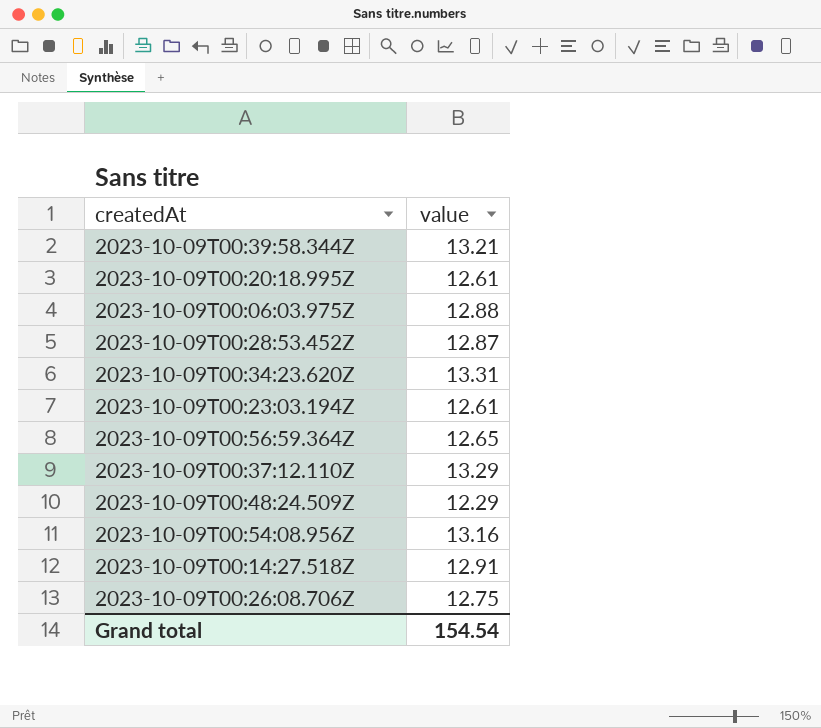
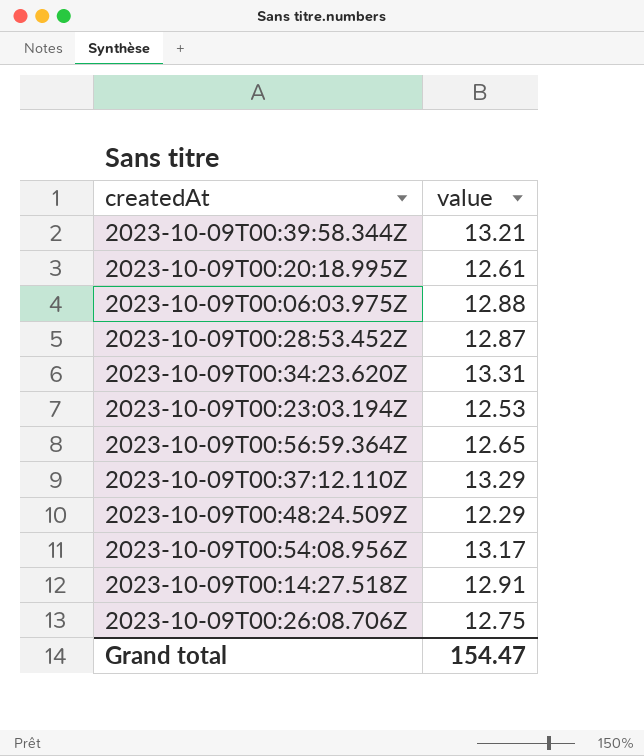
2023-10-09T00:23:03.194Z | value: 12.61 -> 12.53
2023-10-09T00:54:08.956Z | value: 13.16 -> 13.17
Grand total | value: 154.54 -> 154.47

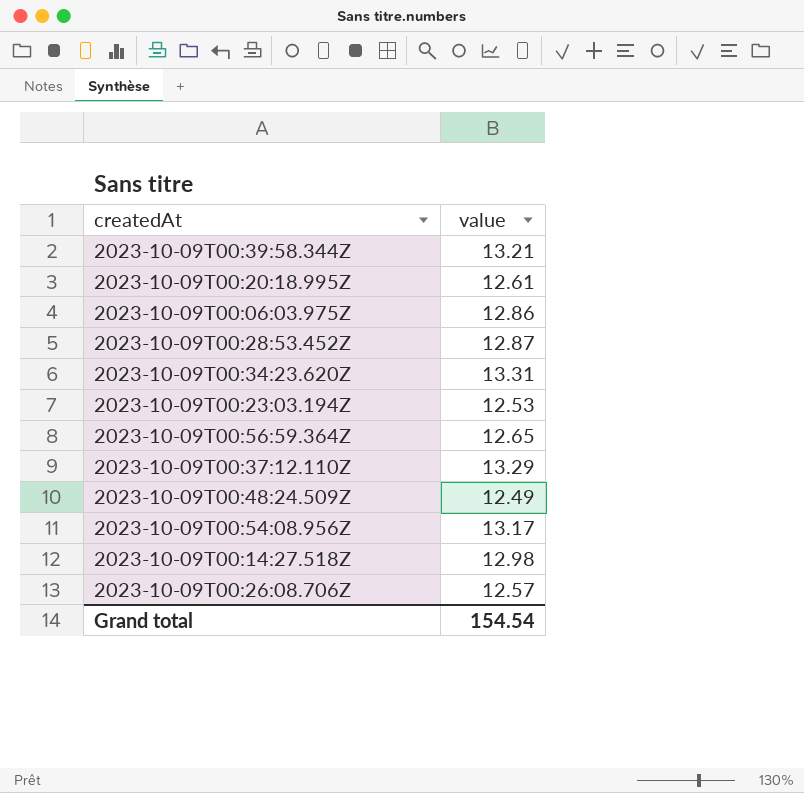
2023-10-09T00:06:03.975Z | value: 12.88 -> 12.86
2023-10-09T00:48:24.509Z | value: 12.29 -> 12.49
2023-10-09T00:14:27.518Z | value: 12.91 -> 12.98
2023-10-09T00:26:08.706Z | value: 12.75 -> 12.57
Grand total | value: 154.47 -> 154.54

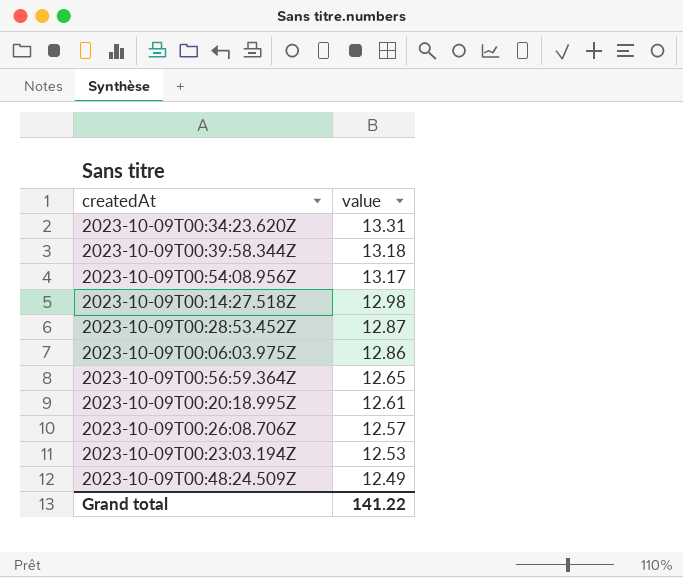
row order: none -> value descending
row 2023-10-09T00:37:12.110Z: 13.29 -> none
2023-10-09T00:39:58.344Z | value: 13.21 -> 13.18
Grand total | value: 154.54 -> 141.22

